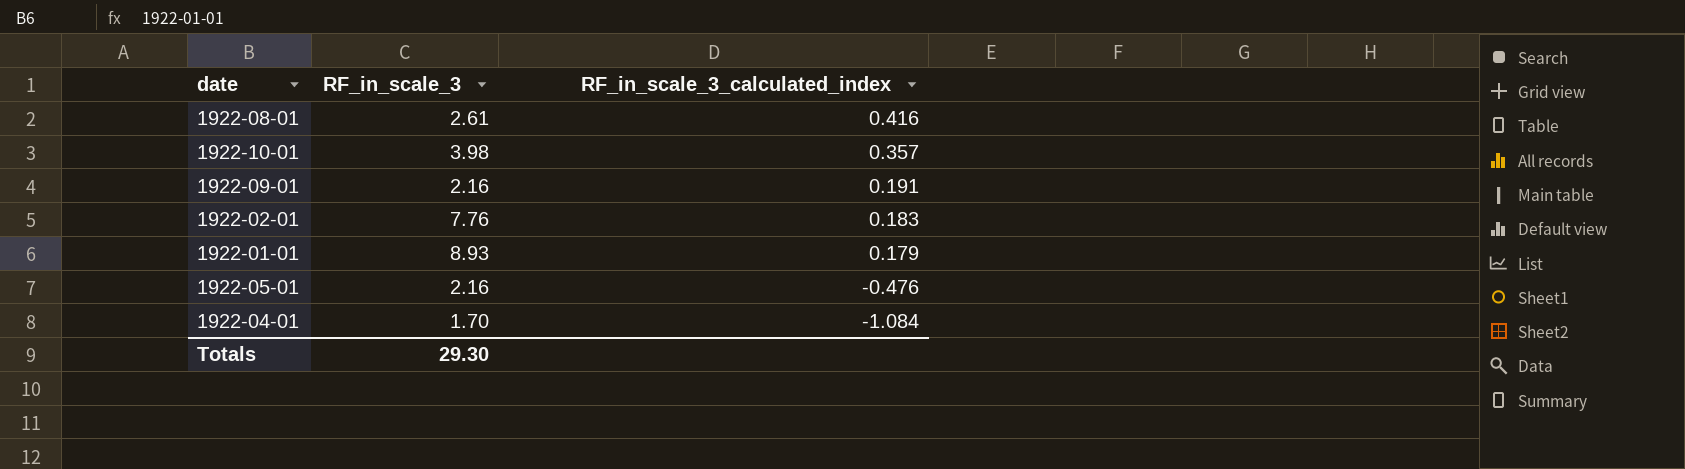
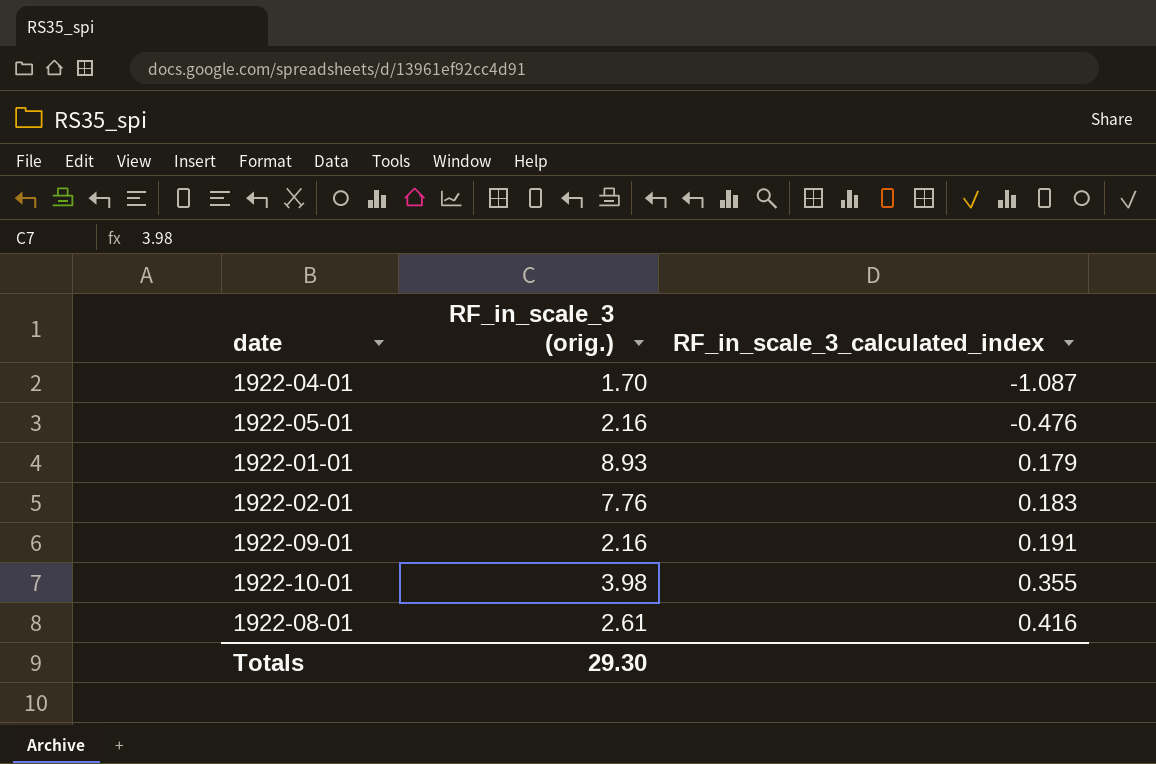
row order: RF_in_scale_3_calculated_index descending -> RF_in_scale_3_calculated_index ascending
column name: RF_in_scale_3 -> RF_in_scale_3 (orig.)
1922-04-01 | RF_in_scale_3_calculated_index: -1.084 -> -1.087
1922-10-01 | RF_in_scale_3_calculated_index: 0.357 -> 0.355

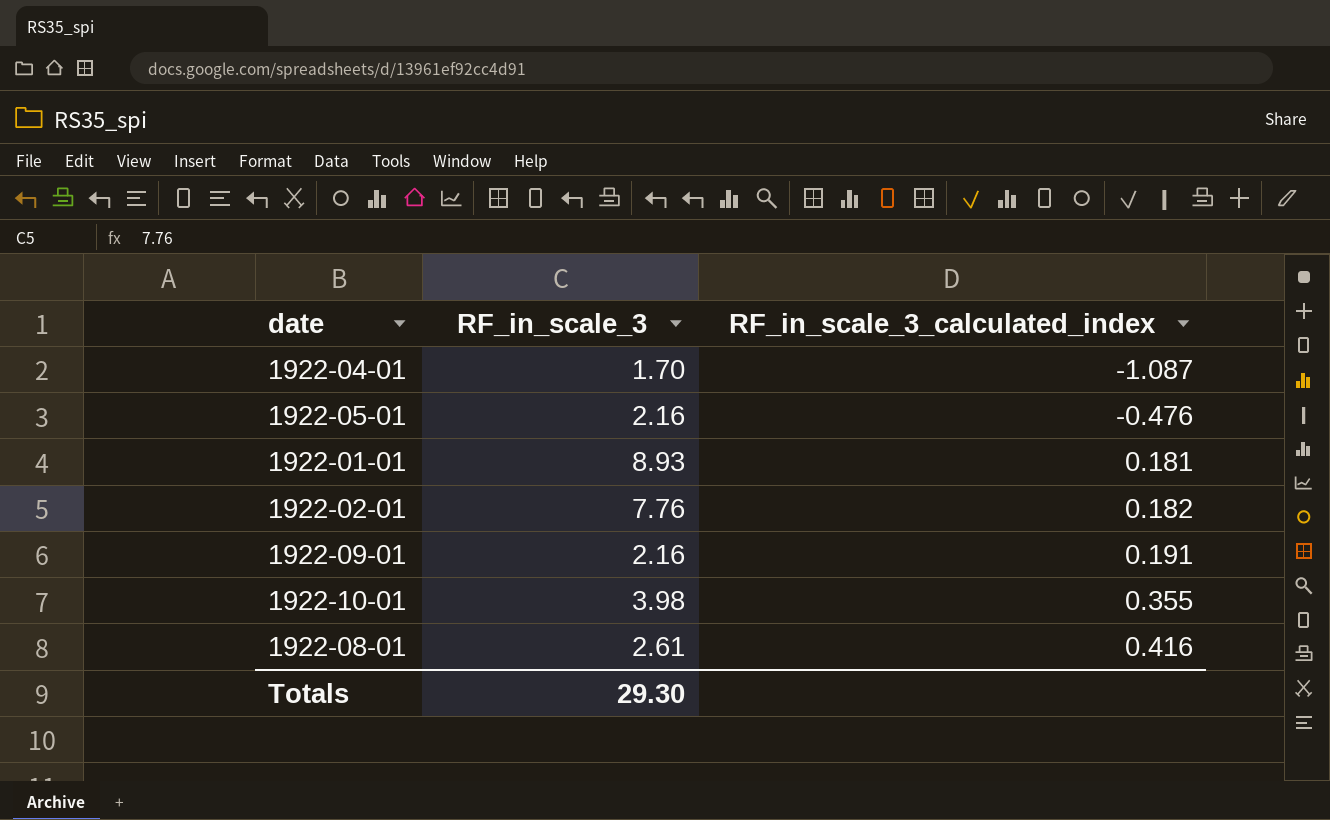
column name: RF_in_scale_3 (orig.) -> RF_in_scale_3
1922-01-01 | RF_in_scale_3_calculated_index: 0.179 -> 0.181
1922-02-01 | RF_in_scale_3_calculated_index: 0.183 -> 0.182

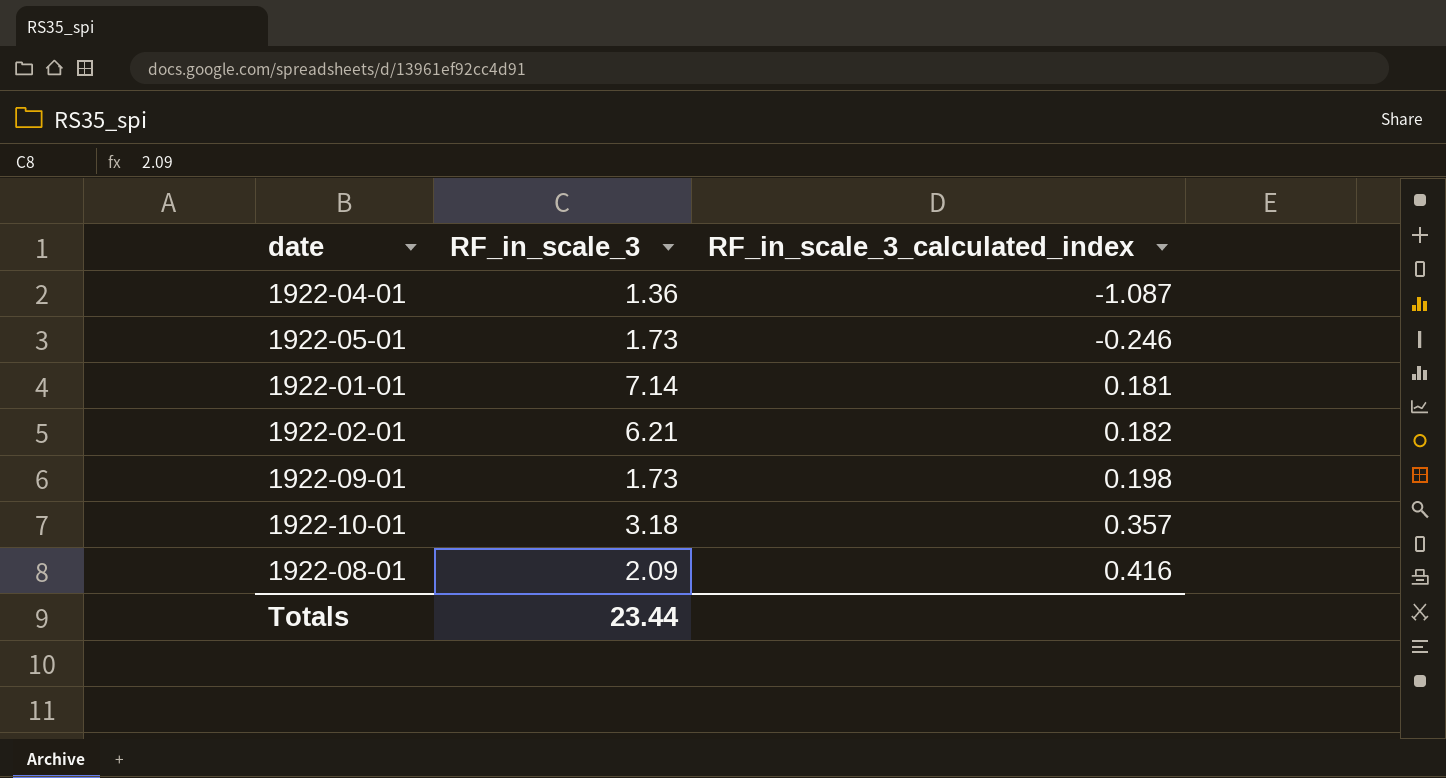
1922-04-01 | RF_in_scale_3: 1.70 -> 1.36
1922-05-01 | RF_in_scale_3: 2.16 -> 1.73
1922-05-01 | RF_in_scale_3_calculated_index: -0.476 -> -0.246
1922-01-01 | RF_in_scale_3: 8.93 -> 7.14
1922-02-01 | RF_in_scale_3: 7.76 -> 6.21
1922-09-01 | RF_in_scale_3: 2.16 -> 1.73
1922-09-01 | RF_in_scale_3_calculated_index: 0.191 -> 0.198
1922-10-01 | RF_in_scale_3: 3.98 -> 3.18
1922-10-01 | RF_in_scale_3_calculated_index: 0.355 -> 0.357
1922-08-01 | RF_in_scale_3: 2.61 -> 2.09
Totals | RF_in_scale_3: 29.30 -> 23.44

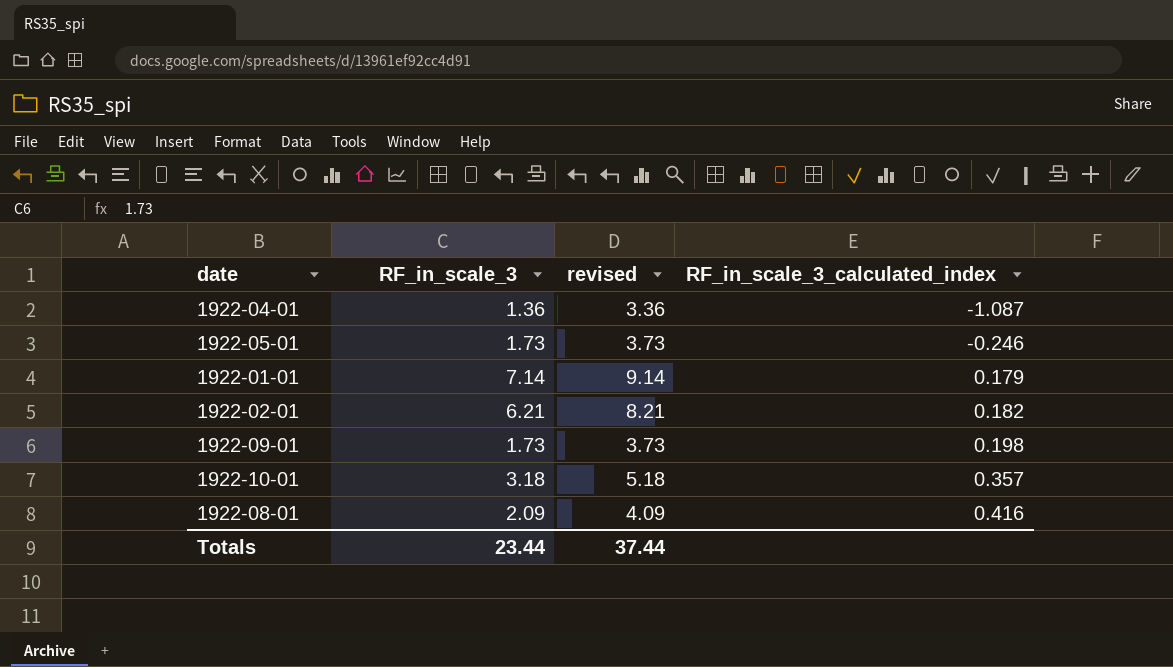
column revised | formula: none -> [RF_in_scale_3] + 2
1922-01-01 | RF_in_scale_3_calculated_index: 0.181 -> 0.179

